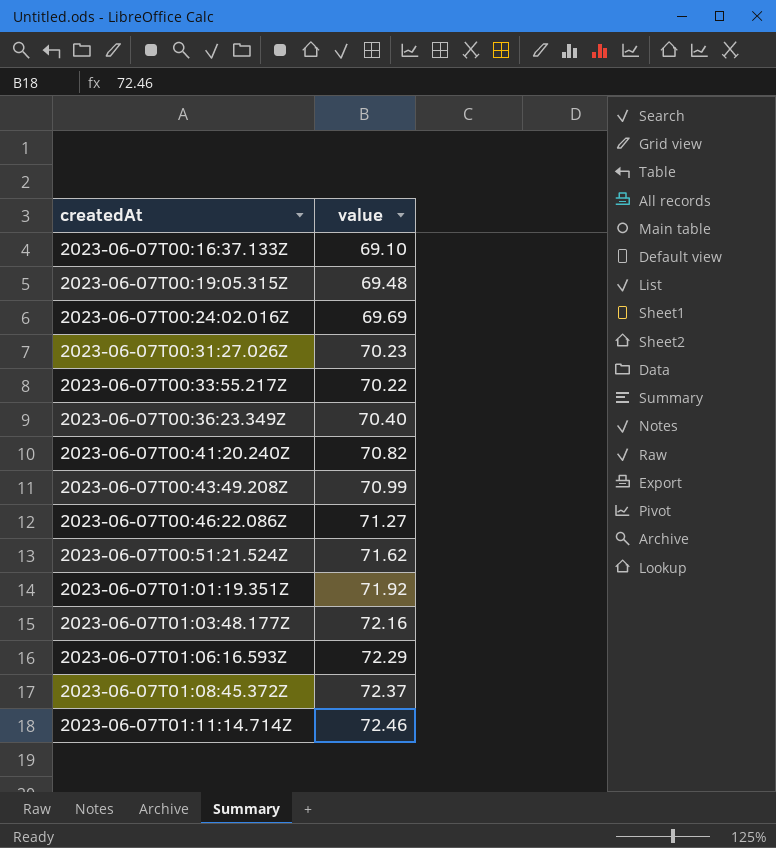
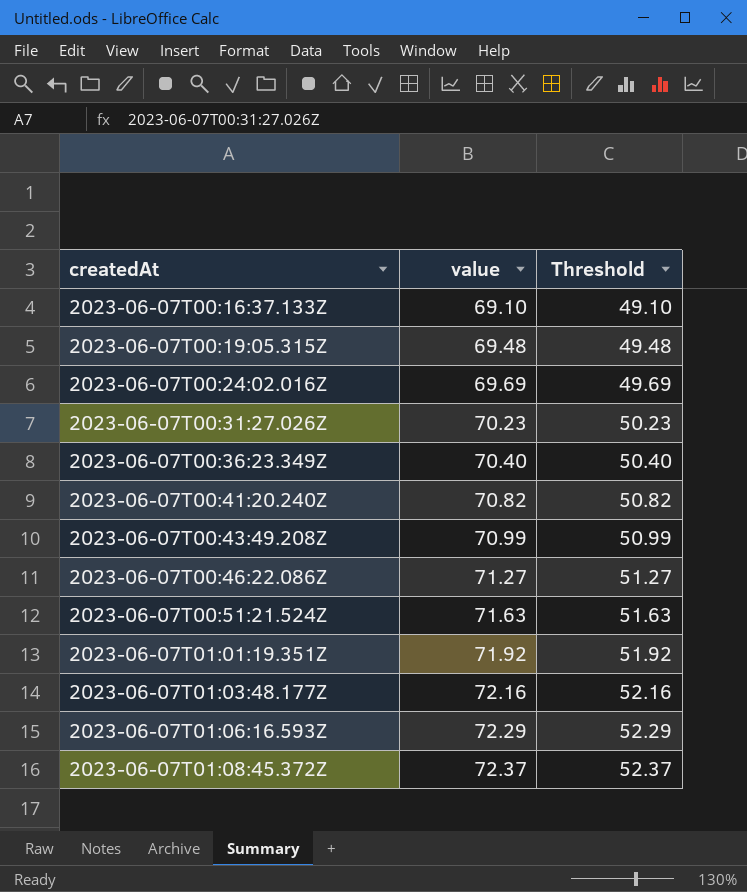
column Threshold | formula: none -> [value] - 20
row 2023-06-07T00:33:55.217Z: 70.22 -> none
row 2023-06-07T01:11:14.714Z: 72.46 -> none
2023-06-07T00:51:21.524Z | value: 71.62 -> 71.63

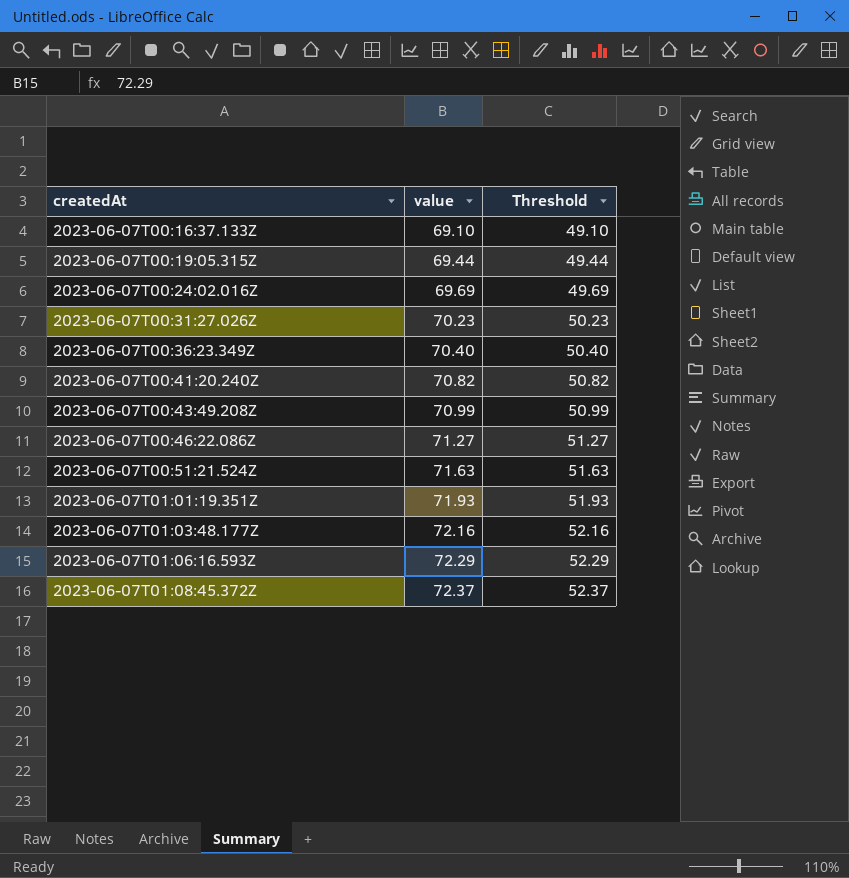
2023-06-07T00:19:05.315Z | value: 69.48 -> 69.44
2023-06-07T00:19:05.315Z | Threshold: 49.48 -> 49.44
2023-06-07T01:01:19.351Z | value: 71.92 -> 71.93
2023-06-07T01:01:19.351Z | Threshold: 51.92 -> 51.93

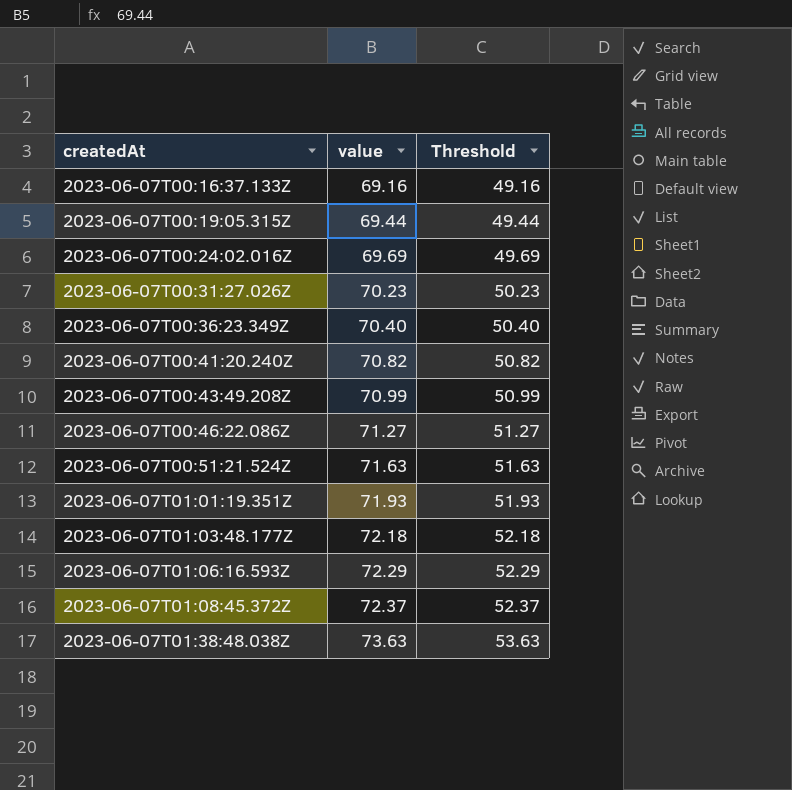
2023-06-07T00:16:37.133Z | value: 69.10 -> 69.16
2023-06-07T00:16:37.133Z | Threshold: 49.10 -> 49.16
2023-06-07T01:03:48.177Z | value: 72.16 -> 72.18
2023-06-07T01:03:48.177Z | Threshold: 52.16 -> 52.18
row 2023-06-07T01:38:48.038Z: none -> 73.63 | 53.63

